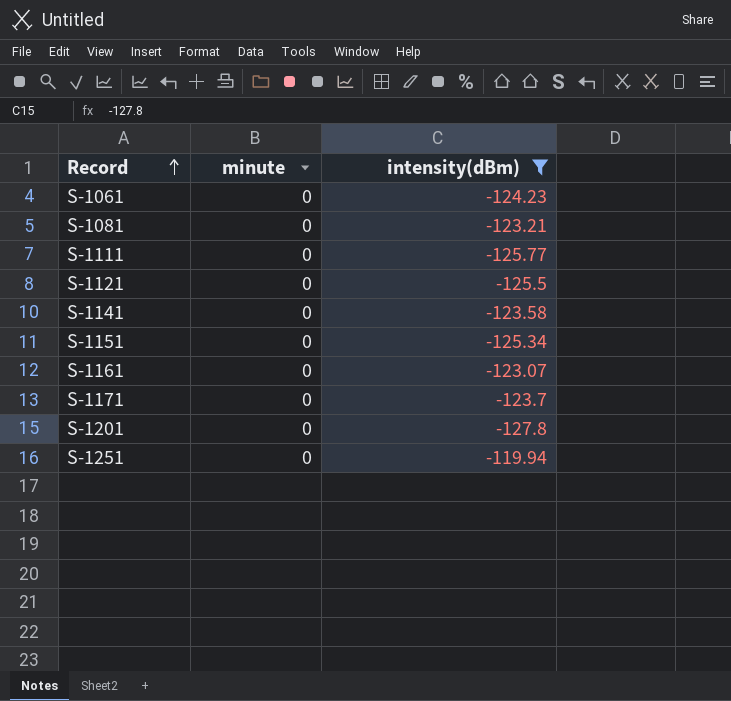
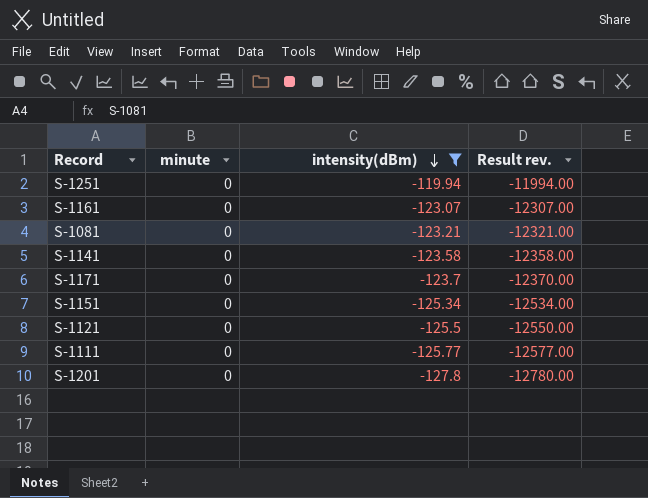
row order: Record ascending -> intensity(dBm) descending
column Result rev. | formula: none -> [intensity(dBm)] * 100
row S-1061: 0 | -124.23 -> none

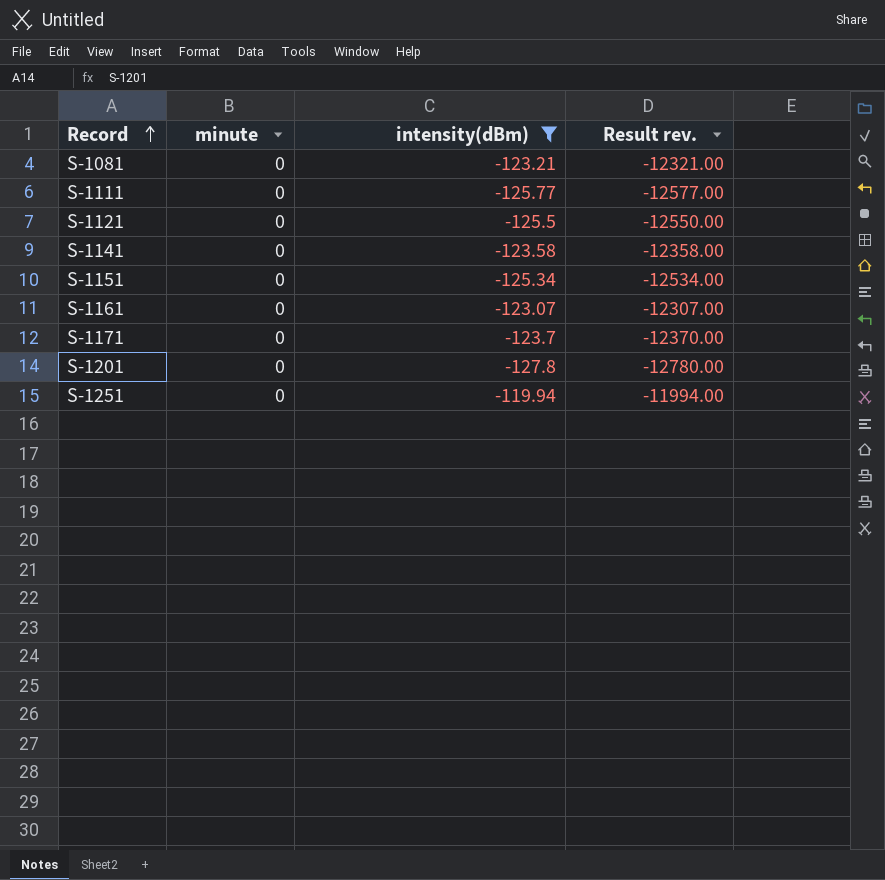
row order: intensity(dBm) descending -> Record ascending

